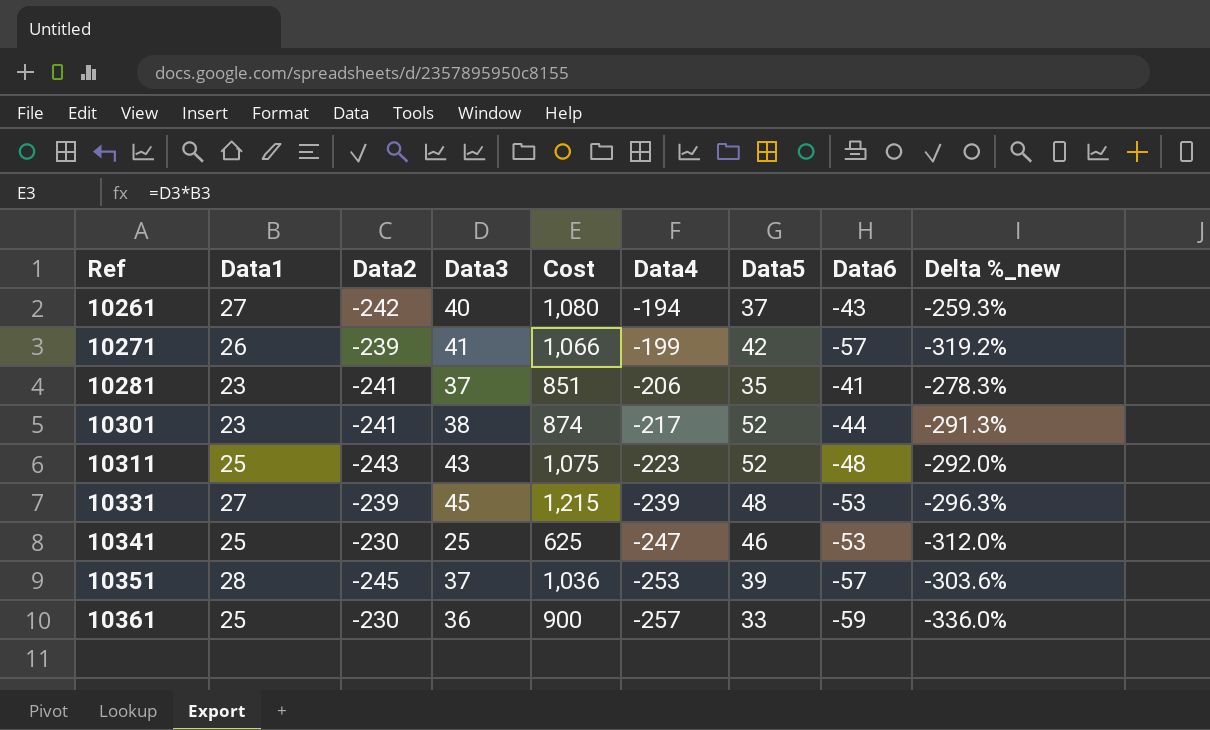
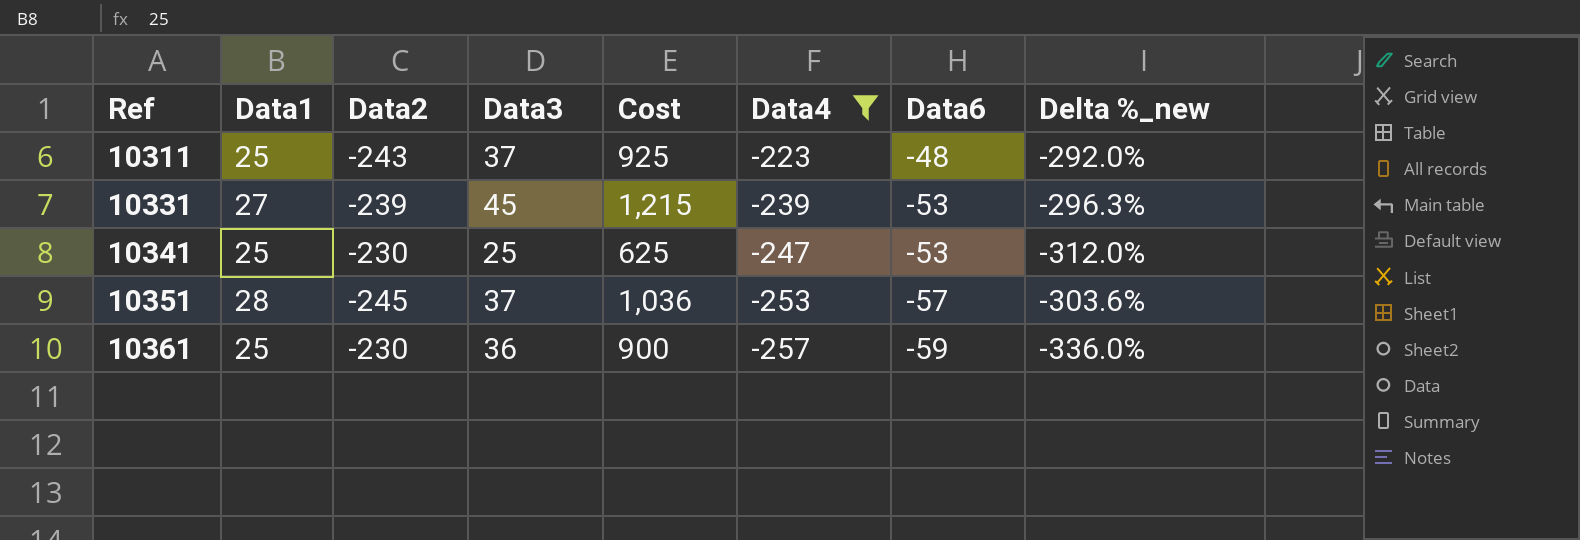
filter: none -> Data4 <= -223
column Data5 | position: 7 -> none
10311 | Data3: 43 -> 37
10311 | Cost: 1,075 -> 925

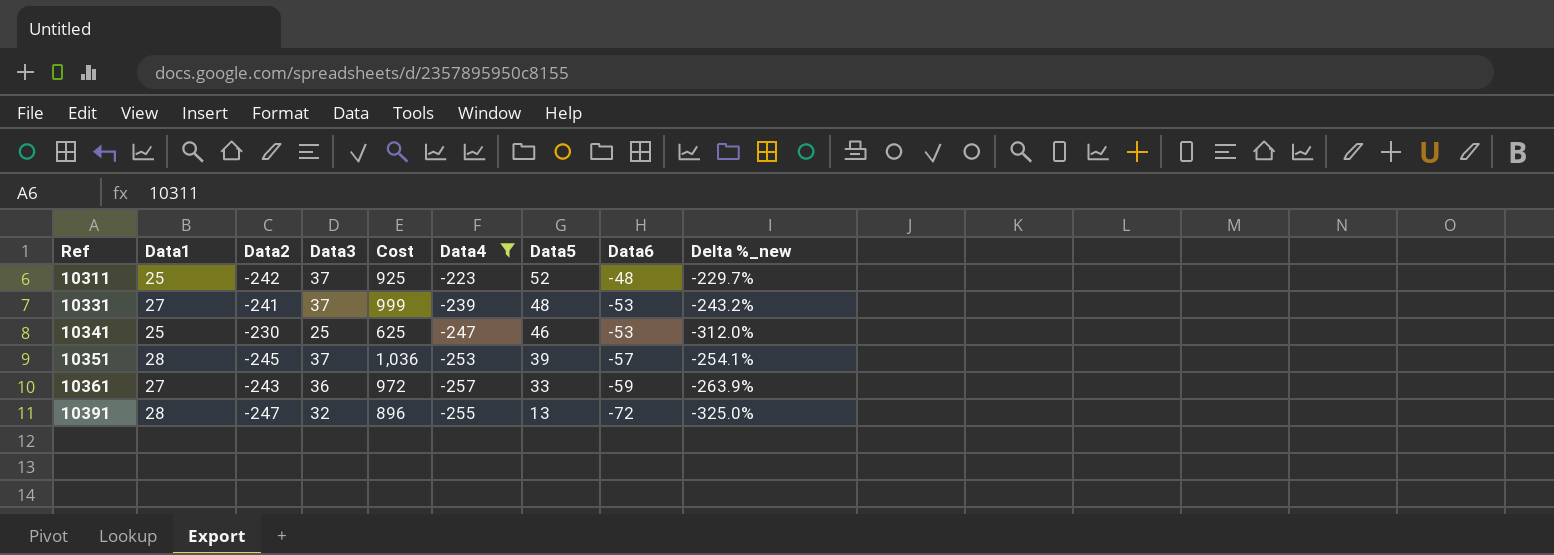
column Data5 | position: none -> 7
column Delta %_new | formula: ([Data6] - [Data1]) / [Data1] -> ([Data6] - [Data3]) / [Data3]
10311 | Data2: -243 -> -242
10331 | Data2: -239 -> -241
10331 | Data3: 45 -> 37
10331 | Cost: 1,215 -> 999
10361 | Data1: 25 -> 27
10361 | Data2: -230 -> -243
10361 | Cost: 900 -> 972
row 10391: none -> 28 | -247 | 32 | 896 | -255 | 13 | -72 | -325.0%

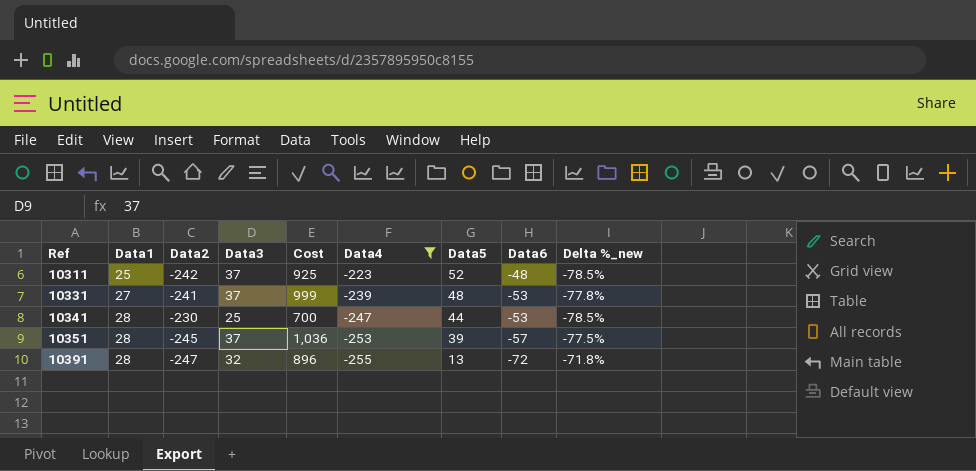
column Delta %_new | formula: ([Data6] - [Data3]) / [Data3] -> ([Data6] - [Data4]) / [Data4]
row 10361: 27 | -243 | 36 | 972 | -257 | 33 | -59 | -263.9% -> none
10341 | Data1: 25 -> 28
10341 | Cost: 625 -> 700
10341 | Data5: 46 -> 44

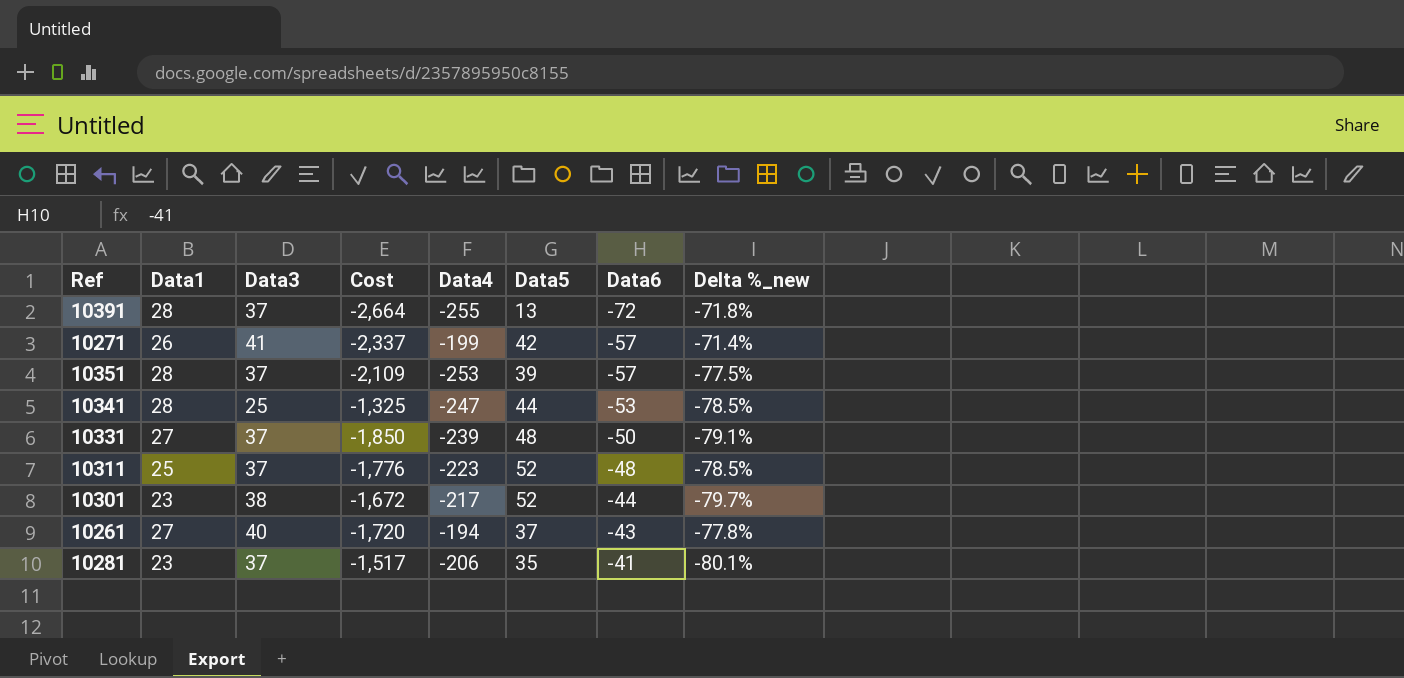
filter: Data4 <= -223 -> none
row order: Ref ascending -> Data6 ascending
column Data2 | position: 3 -> none
column Cost | formula: [Data1] * [Data3] -> [Data3] * [Data6]
10391 | Data3: 32 -> 37
10331 | Data6: -53 -> -50
10331 | Delta %_new: -77.8% -> -79.1%

